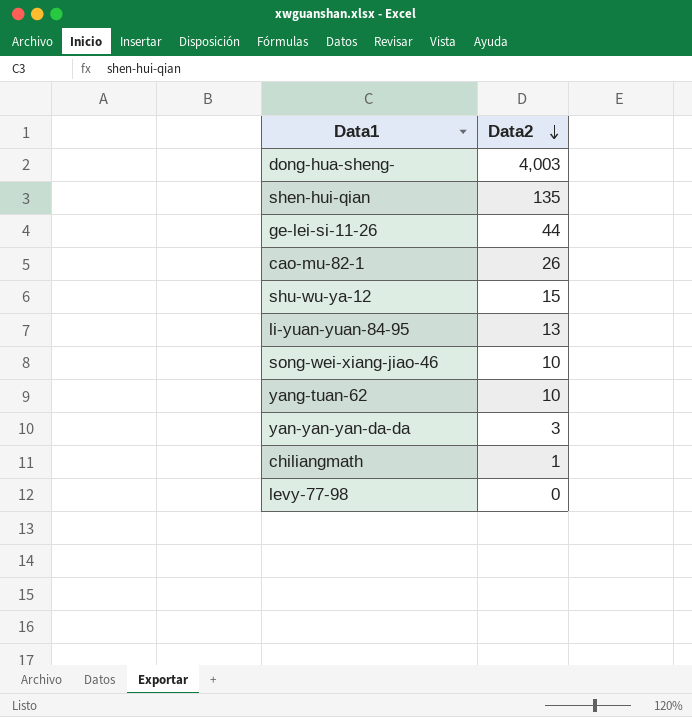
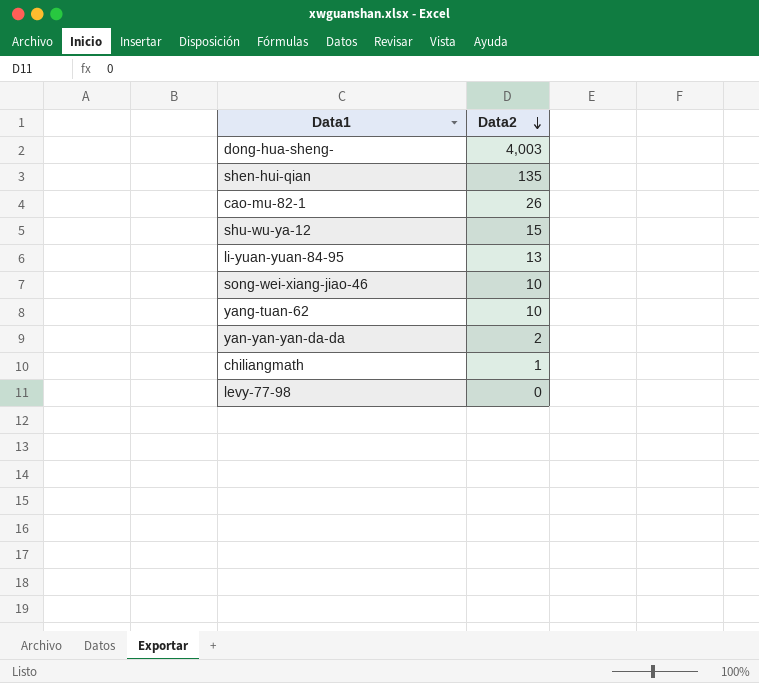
row ge-lei-si-11-26: 44 -> none
yan-yan-yan-da-da | Data2: 3 -> 2

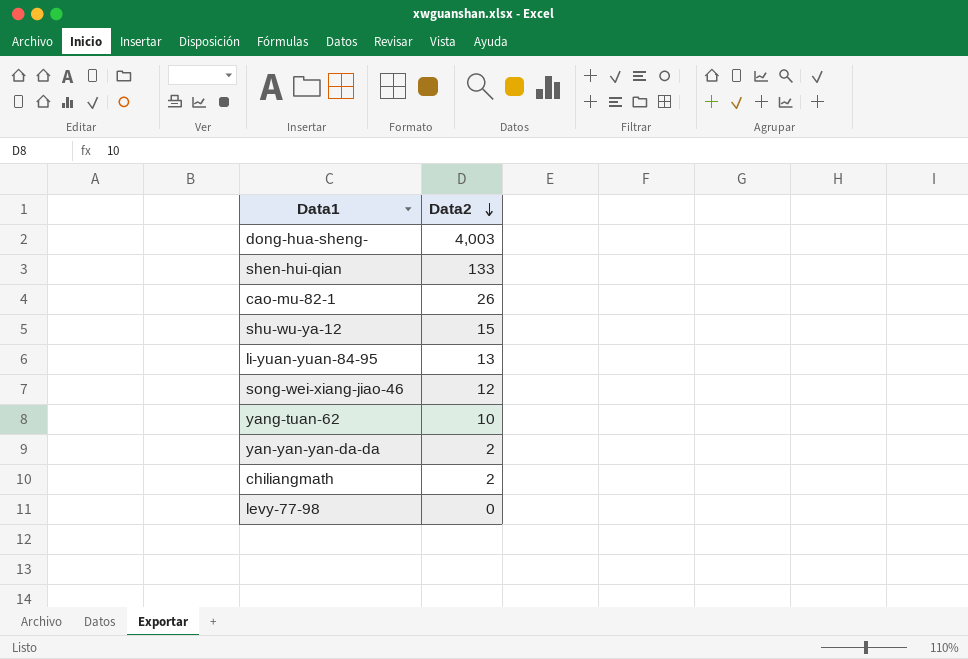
shen-hui-qian | Data2: 135 -> 133
song-wei-xiang-jiao-46 | Data2: 10 -> 12
chiliangmath | Data2: 1 -> 2

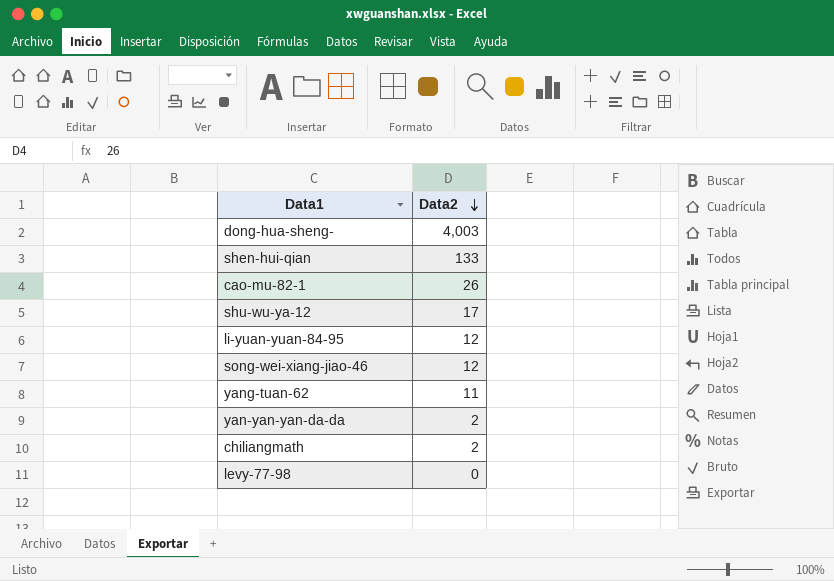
shu-wu-ya-12 | Data2: 15 -> 17
li-yuan-yuan-84-95 | Data2: 13 -> 12
yang-tuan-62 | Data2: 10 -> 11

